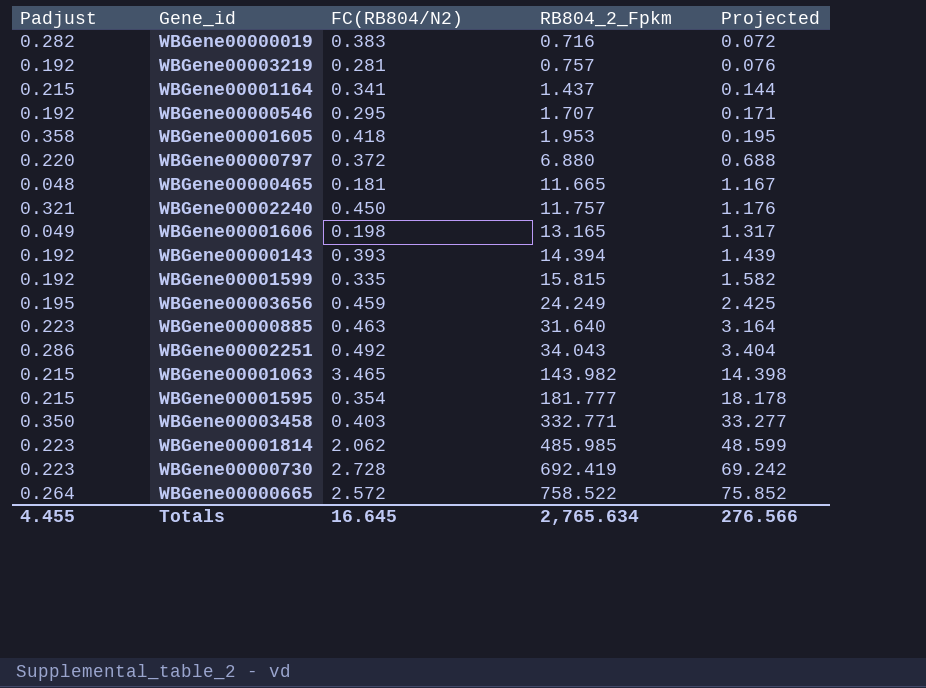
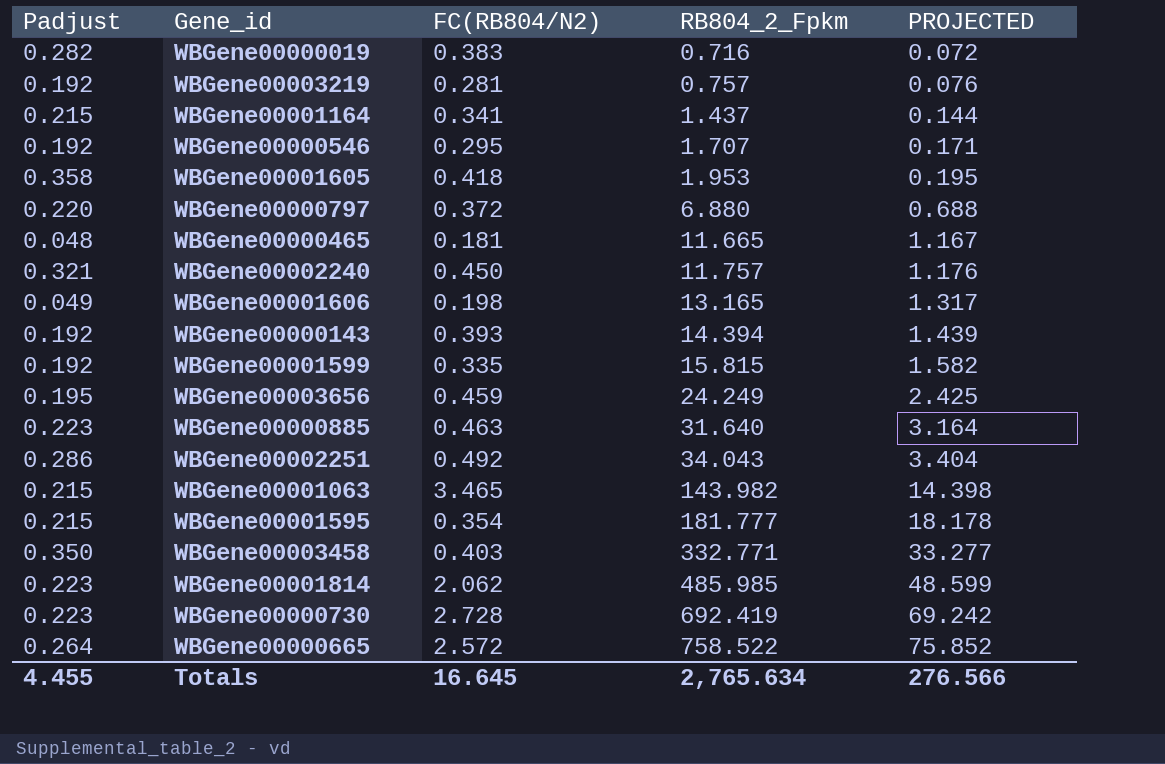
column name: Projected -> PROJECTED

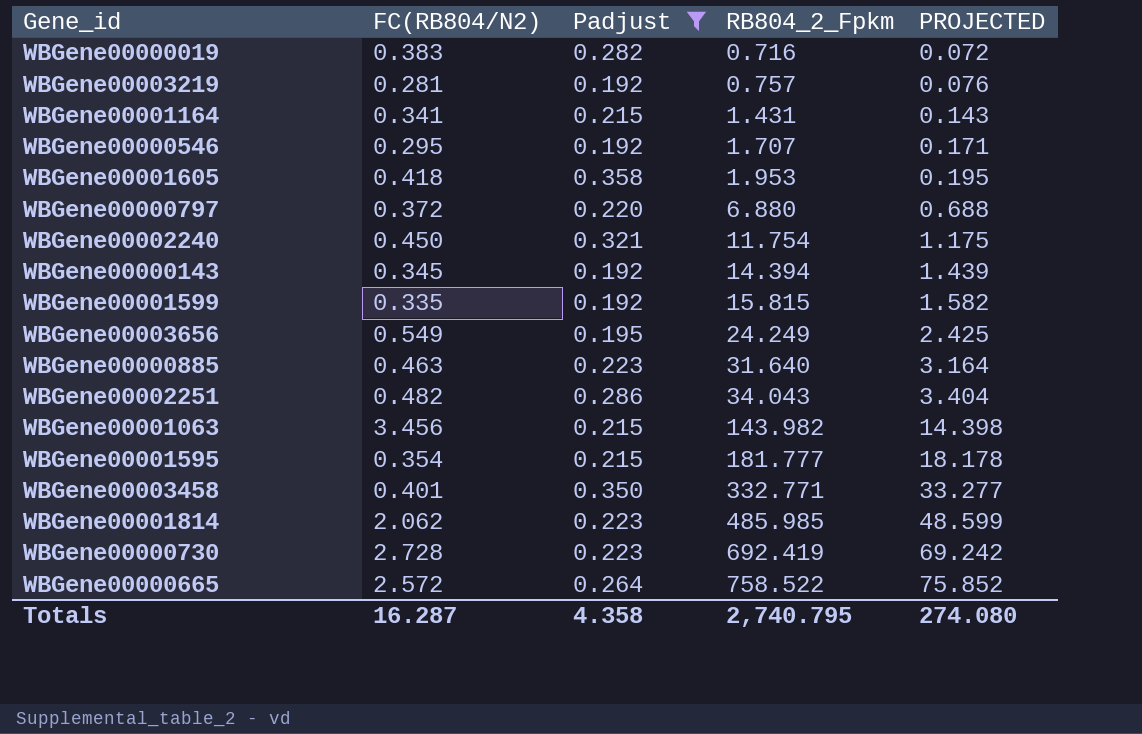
filter: none -> Padjust >= 0.192
column Padjust | position: 1 -> 3
WBGene00001164 | RB804_2_Fpkm: 1.437 -> 1.431
WBGene00001164 | PROJECTED: 0.144 -> 0.143
WBGene00002240 | RB804_2_Fpkm: 11.757 -> 11.754
WBGene00002240 | PROJECTED: 1.176 -> 1.175
WBGene00000143 | FC(RB804/N2): 0.393 -> 0.345
WBGene00003656 | FC(RB804/N2): 0.459 -> 0.549
WBGene00002251 | FC(RB804/N2): 0.492 -> 0.482
WBGene00001063 | FC(RB804/N2): 3.465 -> 3.456
WBGene00003458 | FC(RB804/N2): 0.403 -> 0.401
Totals | FC(RB804/N2): 16.645 -> 16.287
Totals | Padjust: 4.455 -> 4.358
Totals | RB804_2_Fpkm: 2,765.634 -> 2,740.795
Totals | PROJECTED: 276.566 -> 274.080

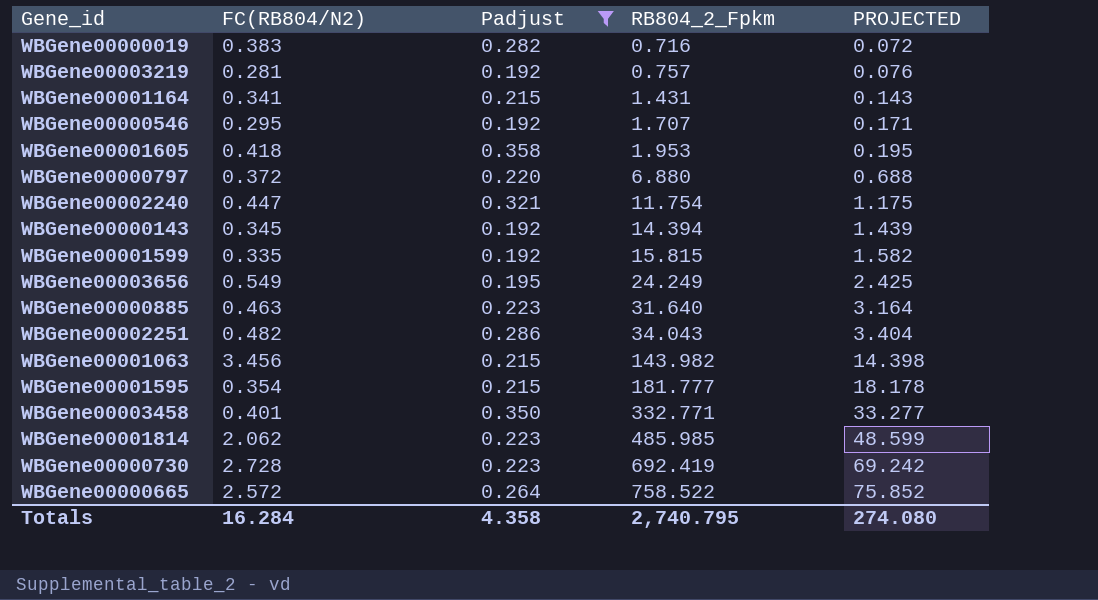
WBGene00002240 | FC(RB804/N2): 0.450 -> 0.447
Totals | FC(RB804/N2): 16.287 -> 16.284

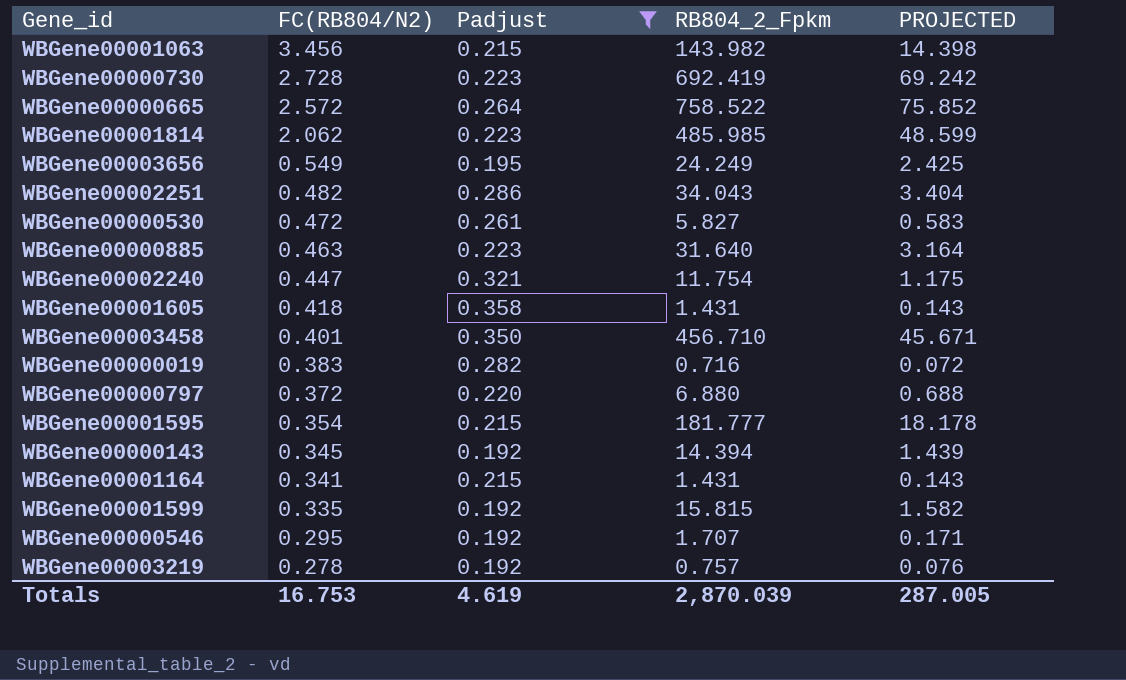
row order: RB804_2_Fpkm ascending -> FC(RB804/N2) descending
row WBGene00000530: none -> 0.472 | 0.261 | 5.827 | 0.583
WBGene00001605 | RB804_2_Fpkm: 1.953 -> 1.431
WBGene00001605 | PROJECTED: 0.195 -> 0.143
WBGene00003458 | RB804_2_Fpkm: 332.771 -> 456.710
WBGene00003458 | PROJECTED: 33.277 -> 45.671
WBGene00003219 | FC(RB804/N2): 0.281 -> 0.278
Totals | FC(RB804/N2): 16.284 -> 16.753
Totals | Padjust: 4.358 -> 4.619
Totals | RB804_2_Fpkm: 2,740.795 -> 2,870.039
Totals | PROJECTED: 274.080 -> 287.005

